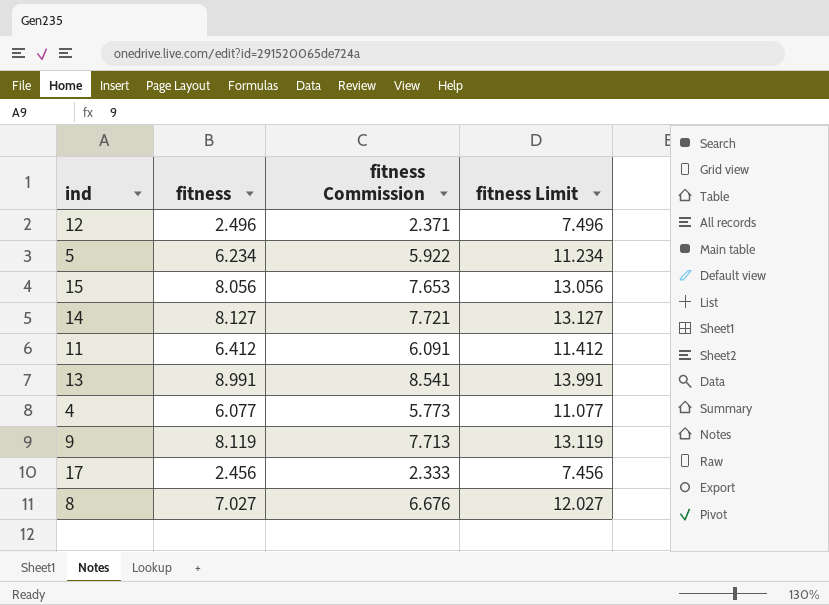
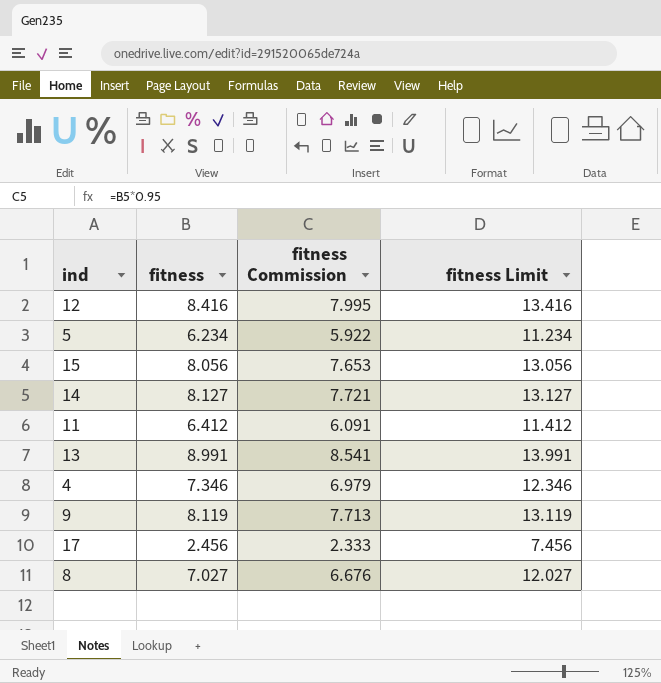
12 | fitness: 2.496 -> 8.416
12 | fitness Commission: 2.371 -> 7.995
12 | fitness Limit: 7.496 -> 13.416
4 | fitness: 6.077 -> 7.346
4 | fitness Commission: 5.773 -> 6.979
4 | fitness Limit: 11.077 -> 12.346

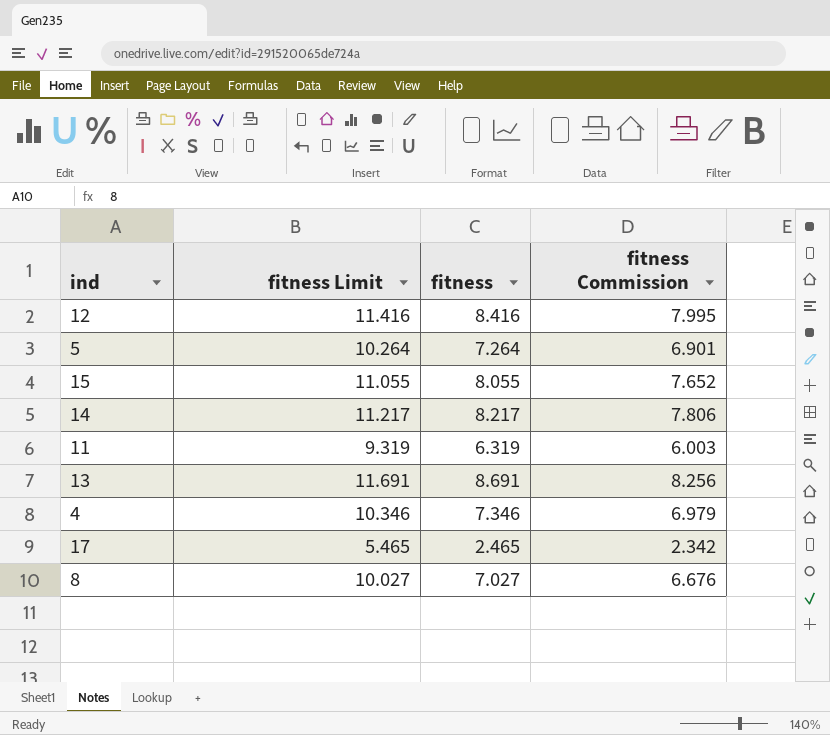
column fitness Limit | formula: [fitness] + 5 -> [fitness] + 3
column fitness Limit | position: 4 -> 2
row 9: 8.119 | 7.713 | 13.119 -> none
5 | fitness: 6.234 -> 7.264
5 | fitness Commission: 5.922 -> 6.901
15 | fitness: 8.056 -> 8.055
15 | fitness Commission: 7.653 -> 7.652
14 | fitness: 8.127 -> 8.217
14 | fitness Commission: 7.721 -> 7.806
11 | fitness: 6.412 -> 6.319
11 | fitness Commission: 6.091 -> 6.003
13 | fitness: 8.991 -> 8.691
13 | fitness Commission: 8.541 -> 8.256
17 | fitness: 2.456 -> 2.465
17 | fitness Commission: 2.333 -> 2.342

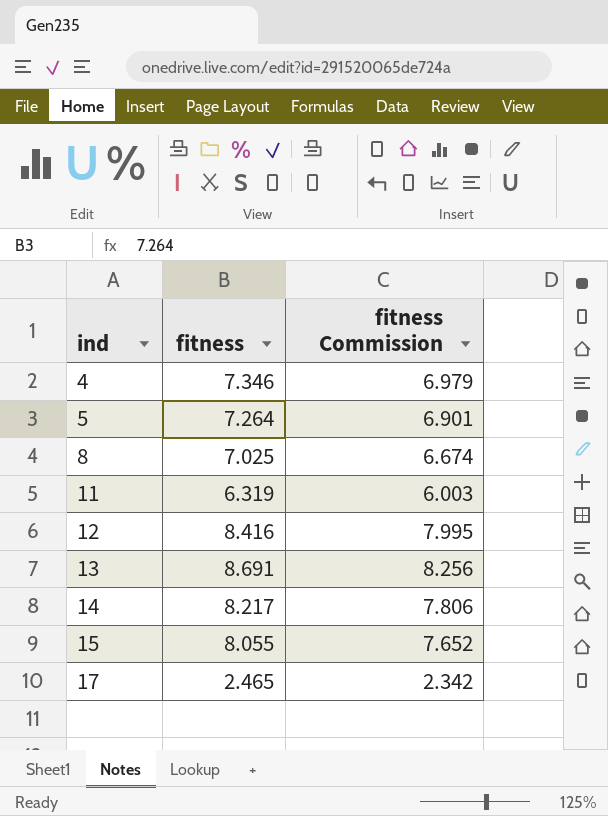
row order: none -> ind ascending
column fitness Limit | formula: [fitness] + 3 -> none
8 | fitness: 7.027 -> 7.025
8 | fitness Commission: 6.676 -> 6.674

